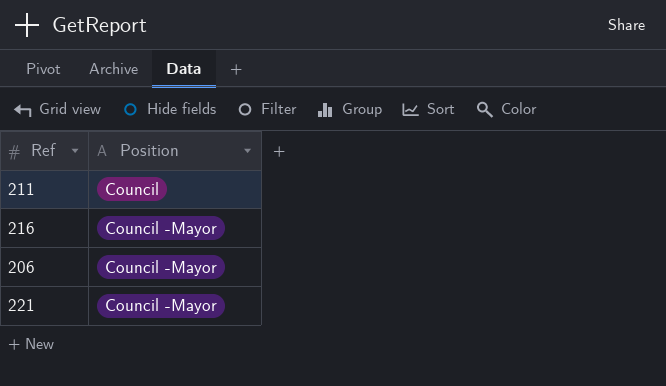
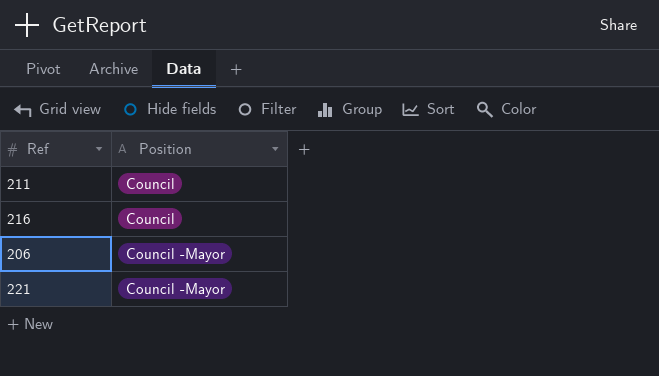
216 | Position: Council -Mayor -> Council

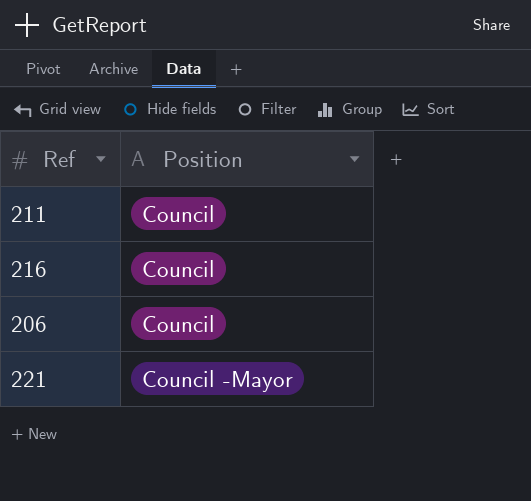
206 | Position: Council -Mayor -> Council

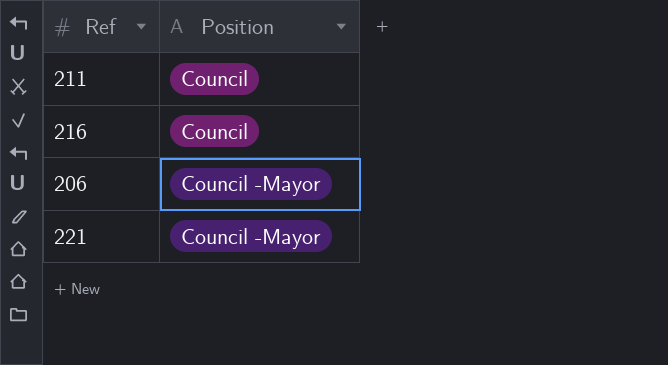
206 | Position: Council -> Council -Mayor

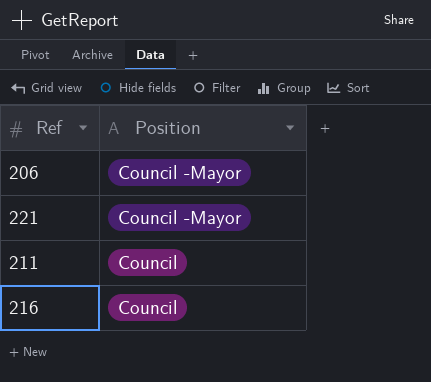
row order: Position ascending -> Position descending

